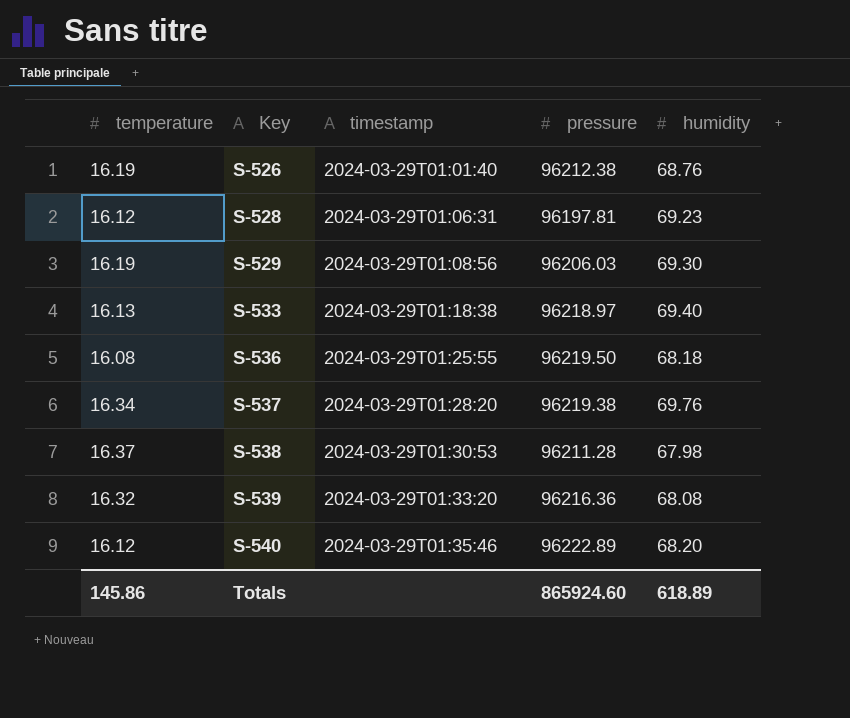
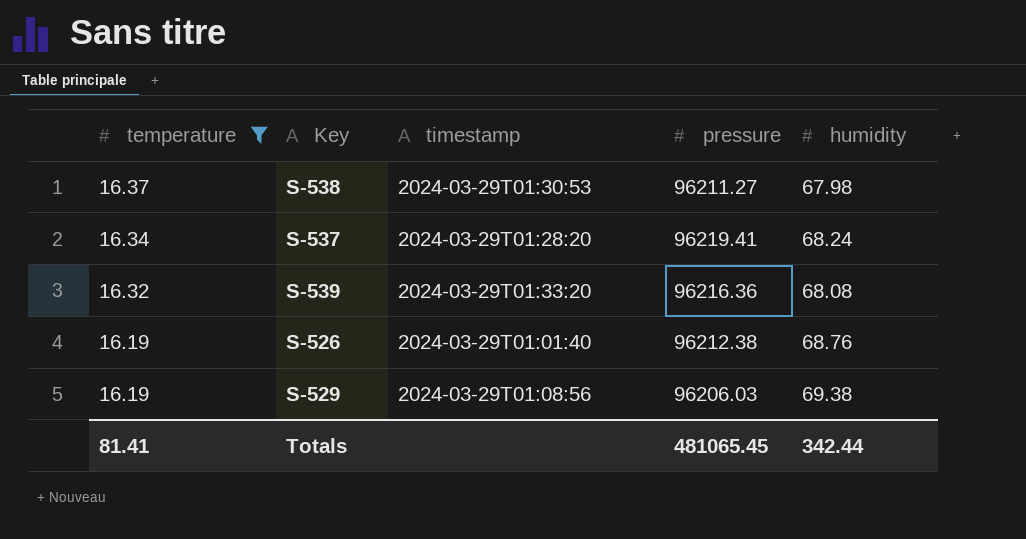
filter: none -> temperature >= 16.19
row order: Key ascending -> temperature descending
S-538 | pressure: 96211.28 -> 96211.27
S-537 | pressure: 96219.38 -> 96219.41
S-537 | humidity: 69.76 -> 68.24
S-529 | humidity: 69.30 -> 69.38
Totals | temperature: 145.86 -> 81.41
Totals | pressure: 865924.60 -> 481065.45
Totals | humidity: 618.89 -> 342.44

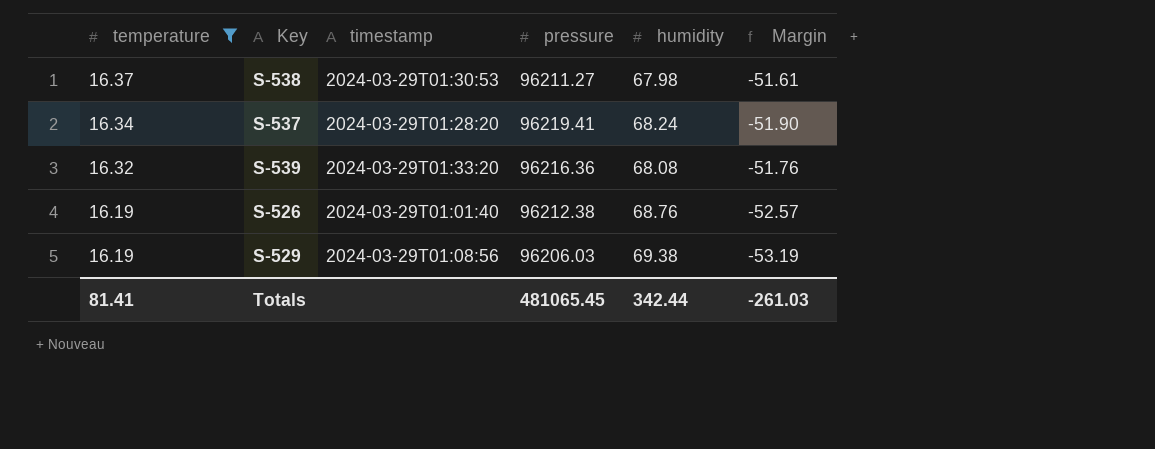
column Margin | formula: none -> [temperature] - [humidity]

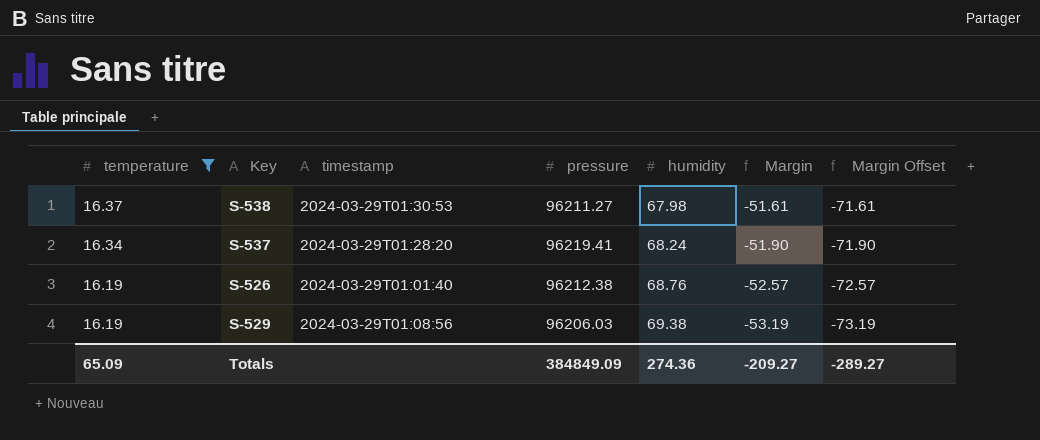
column Margin Offset | formula: none -> [Margin] - 20
row S-539: 16.32 | 2024-03-29T01:33:20 | 96216.36 | 68.08 | -51.76 -> none
Totals | temperature: 81.41 -> 65.09
Totals | pressure: 481065.45 -> 384849.09
Totals | humidity: 342.44 -> 274.36
Totals | Margin: -261.03 -> -209.27

